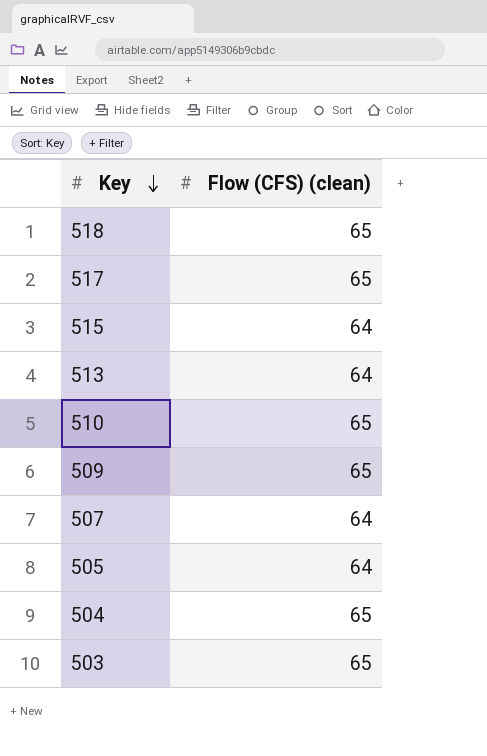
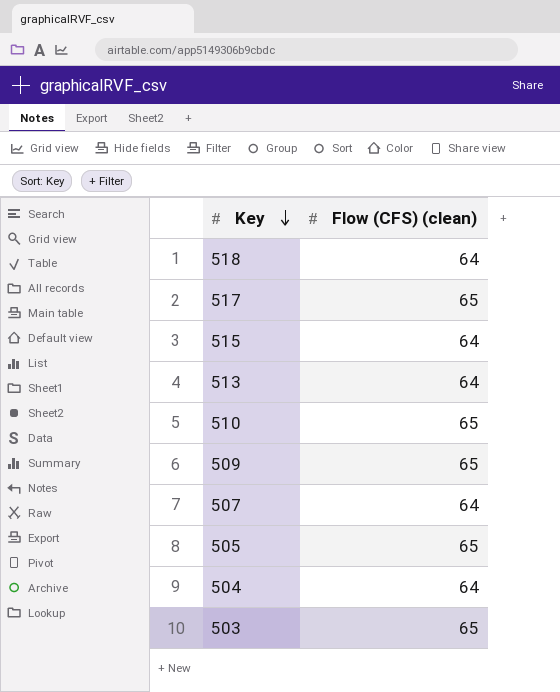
518 | Flow (CFS) (clean): 65 -> 64
505 | Flow (CFS) (clean): 64 -> 65
504 | Flow (CFS) (clean): 65 -> 64

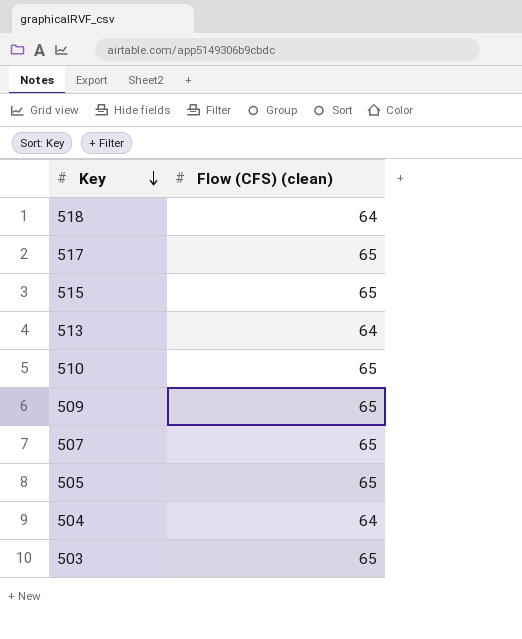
515 | Flow (CFS) (clean): 64 -> 65
507 | Flow (CFS) (clean): 64 -> 65

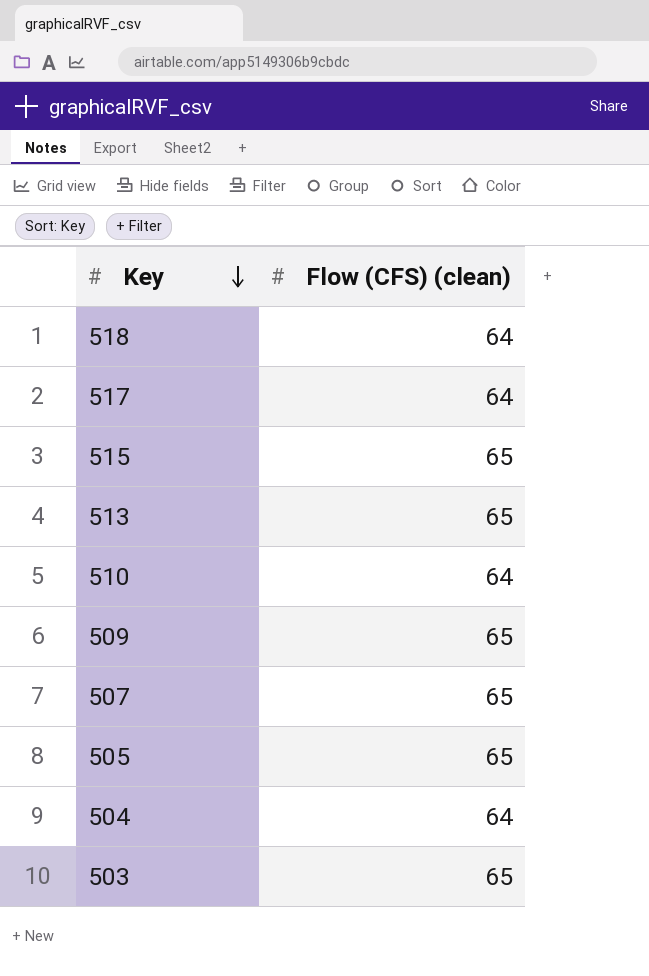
517 | Flow (CFS) (clean): 65 -> 64
513 | Flow (CFS) (clean): 64 -> 65
510 | Flow (CFS) (clean): 65 -> 64

